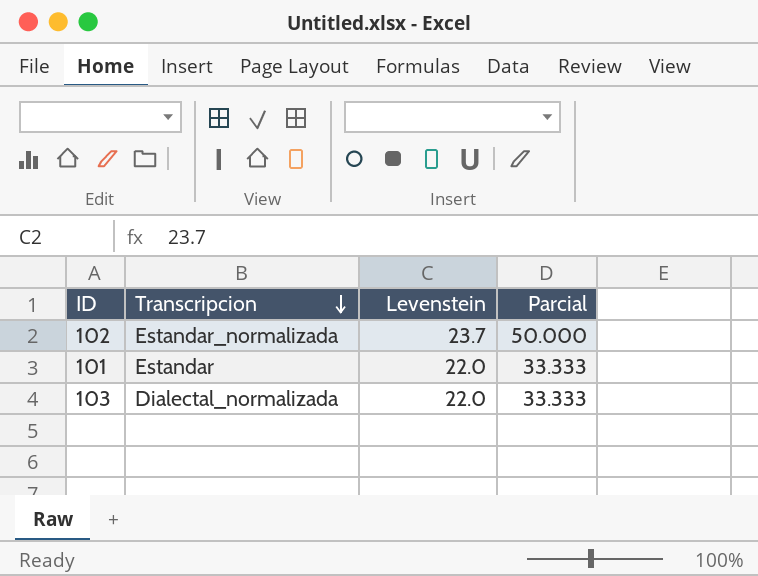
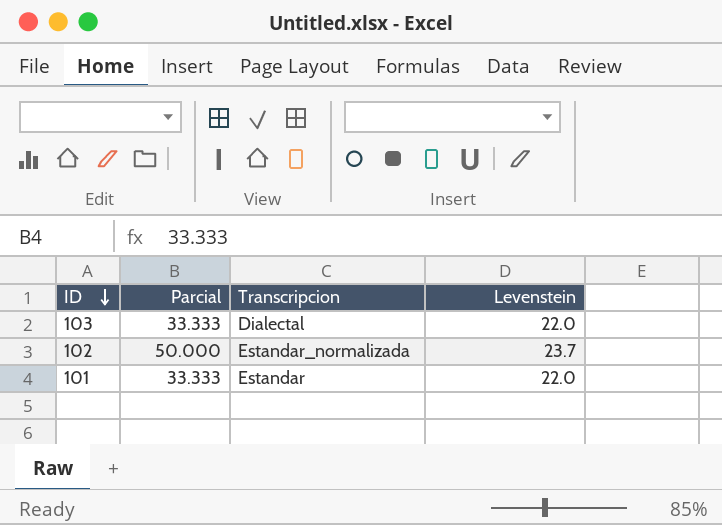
row order: Transcripcion descending -> ID descending
column Parcial | position: 4 -> 2
103 | Transcripcion: Dialectal_normalizada -> Dialectal

